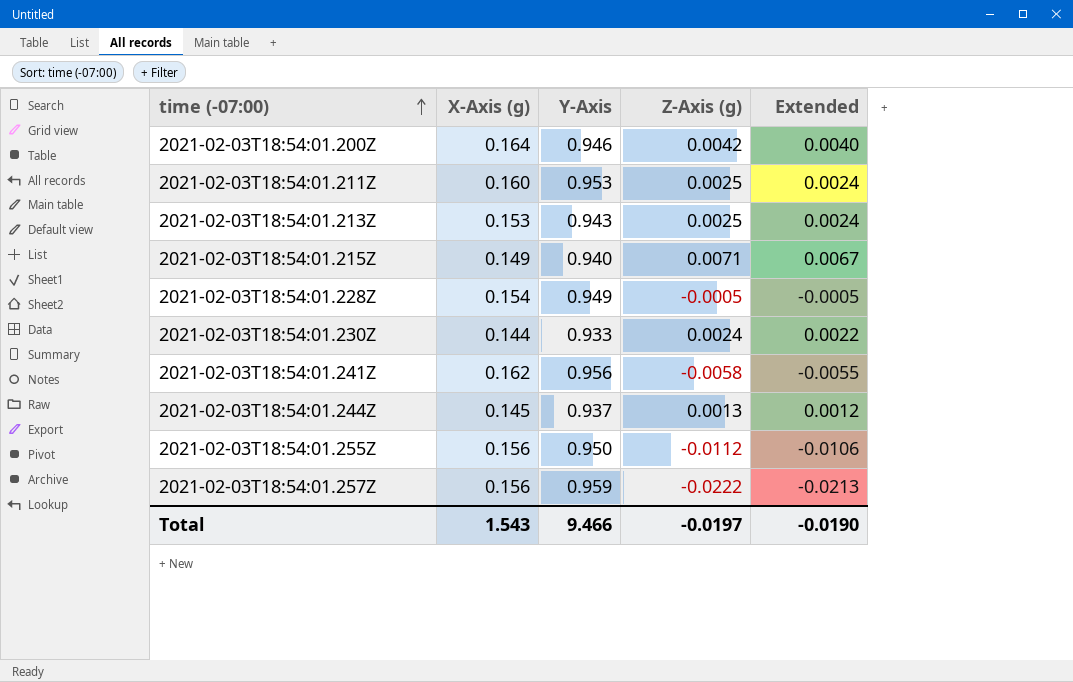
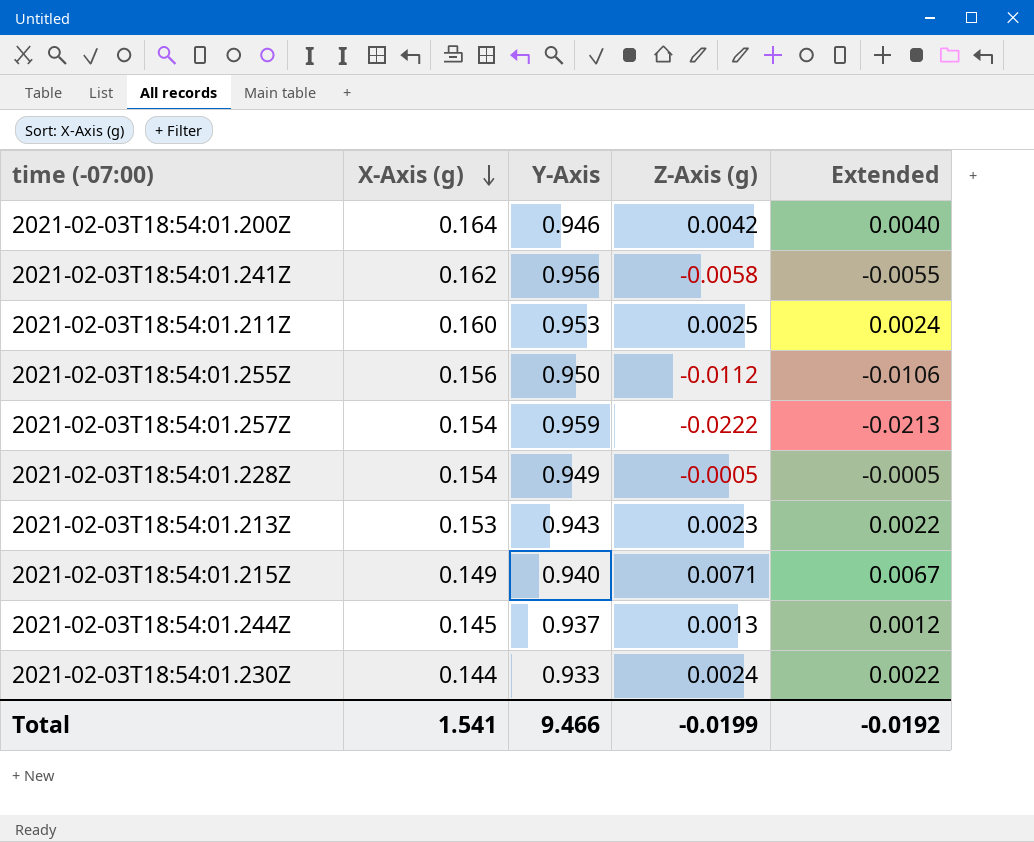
row order: time (-07:00) ascending -> X-Axis (g) descending
2021-02-03T18:54:01.257Z | X-Axis (g): 0.156 -> 0.154
2021-02-03T18:54:01.213Z | Z-Axis (g): 0.0025 -> 0.0023
2021-02-03T18:54:01.213Z | Extended: 0.0024 -> 0.0022
Total | X-Axis (g): 1.543 -> 1.541
Total | Z-Axis (g): -0.0197 -> -0.0199
Total | Extended: -0.0190 -> -0.0192

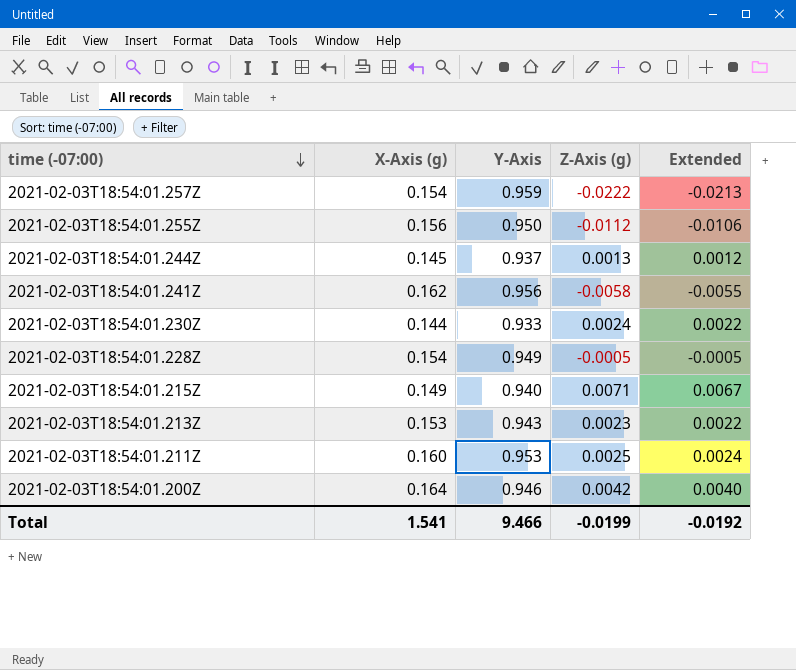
row order: X-Axis (g) descending -> time (-07:00) descending

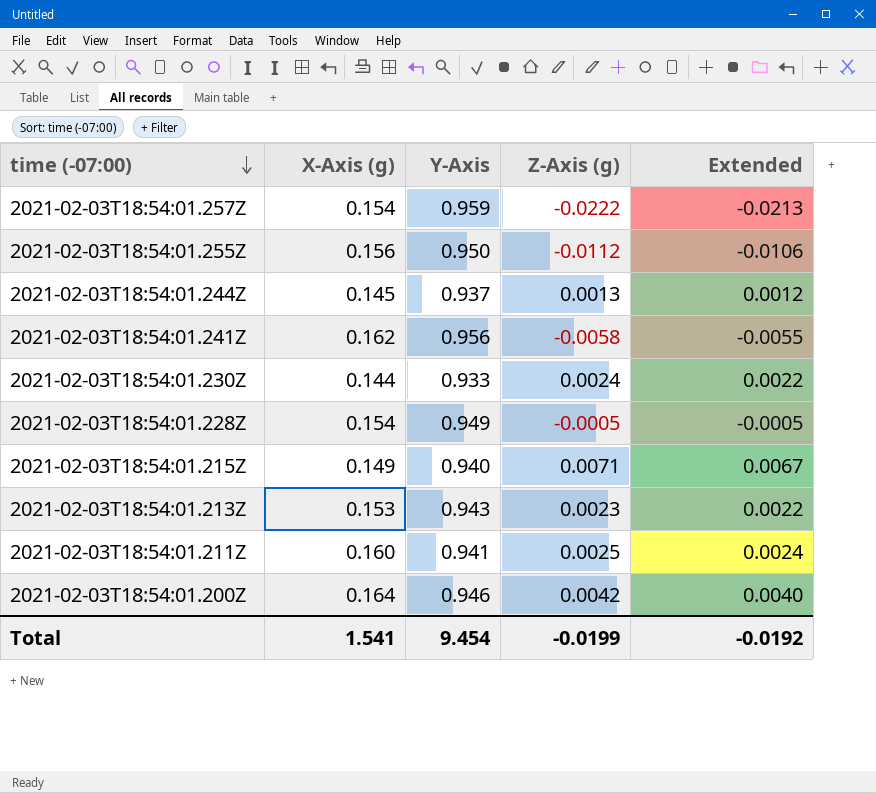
2021-02-03T18:54:01.211Z | Y-Axis: 0.953 -> 0.941
Total | Y-Axis: 9.466 -> 9.454

